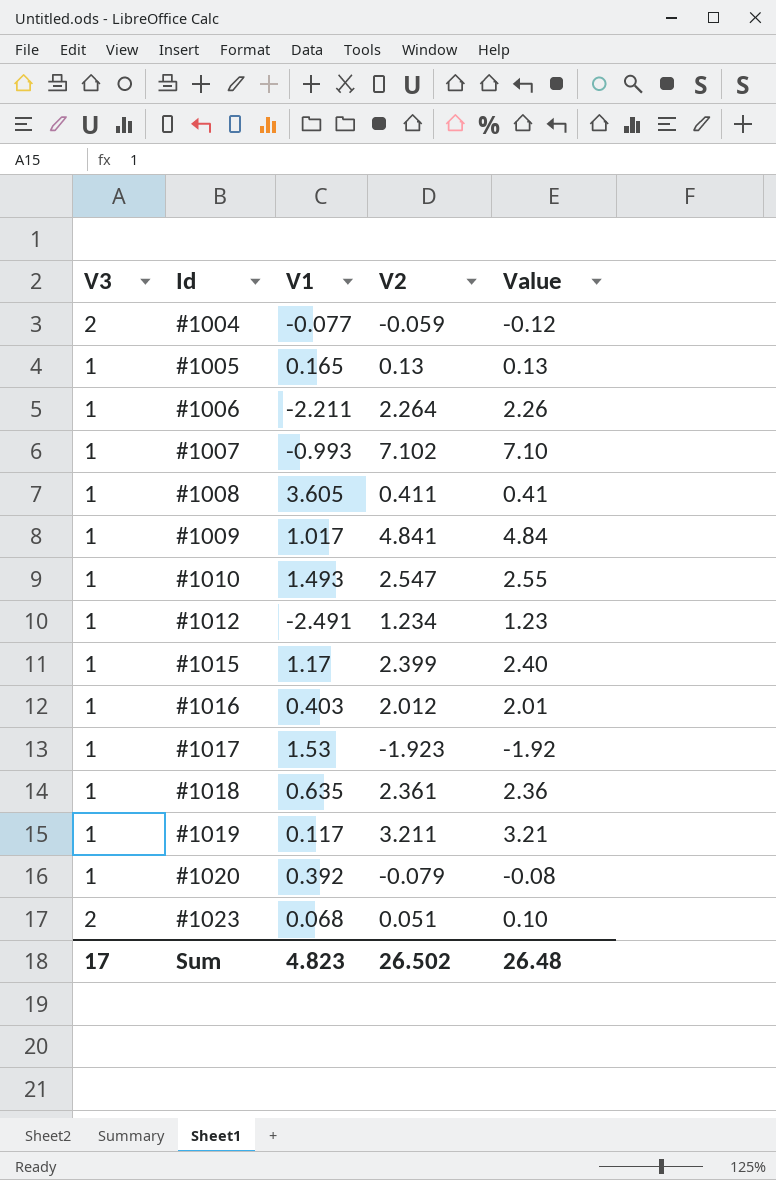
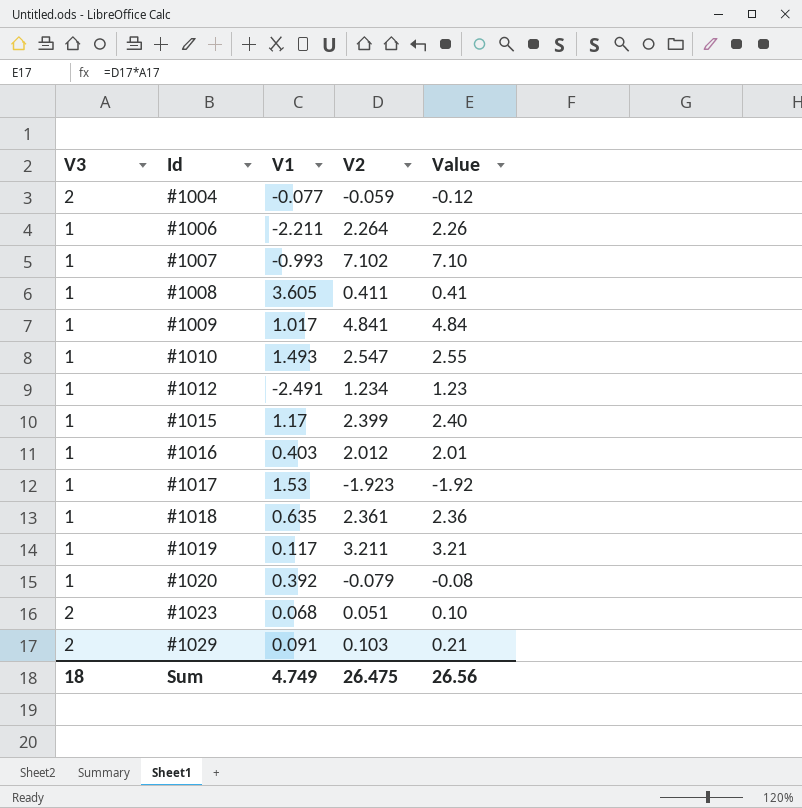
row #1005: 1 | 0.165 | 0.13 | 0.13 -> none
row #1029: none -> 2 | 0.091 | 0.103 | 0.21
Sum | V3: 17 -> 18
Sum | V1: 4.823 -> 4.749
Sum | V2: 26.502 -> 26.475
Sum | Value: 26.48 -> 26.56

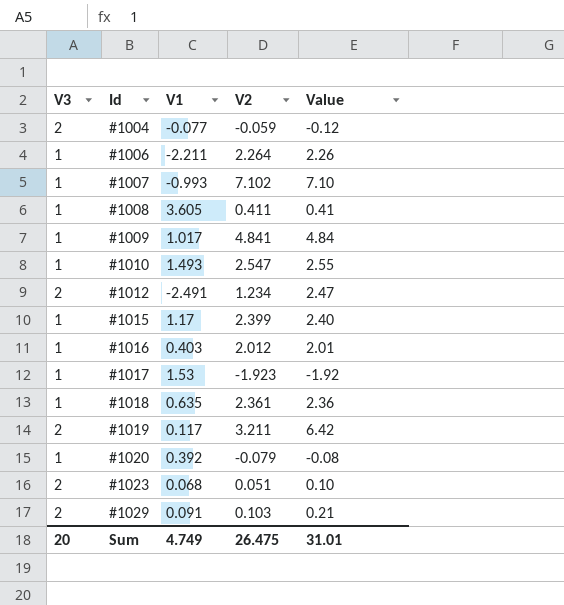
#1012 | V3: 1 -> 2
#1012 | Value: 1.23 -> 2.47
#1019 | V3: 1 -> 2
#1019 | Value: 3.21 -> 6.42
Sum | V3: 18 -> 20
Sum | Value: 26.56 -> 31.01

